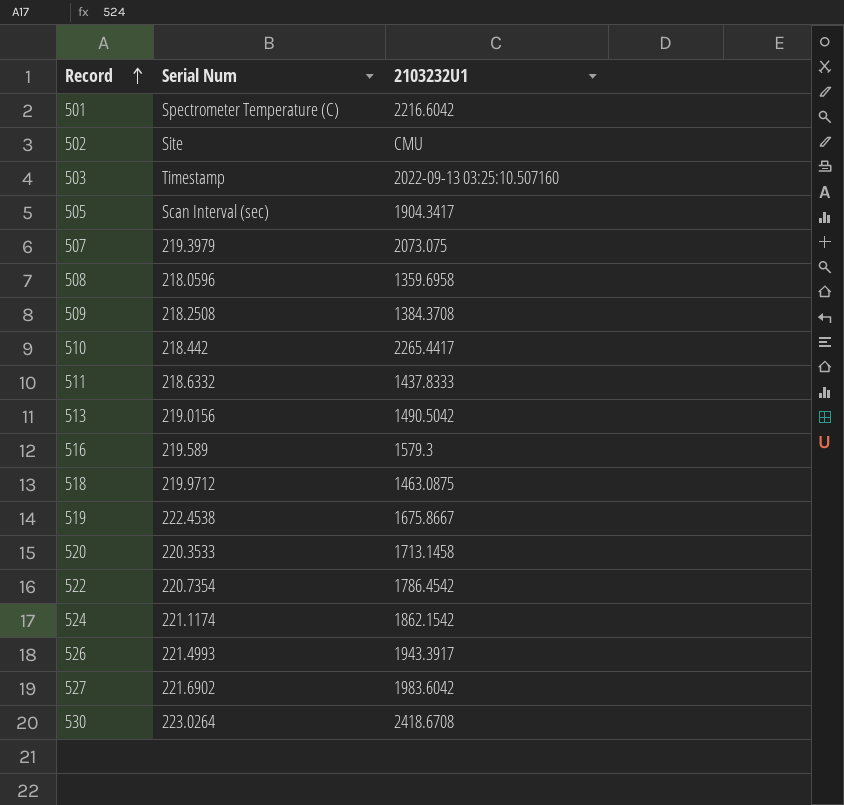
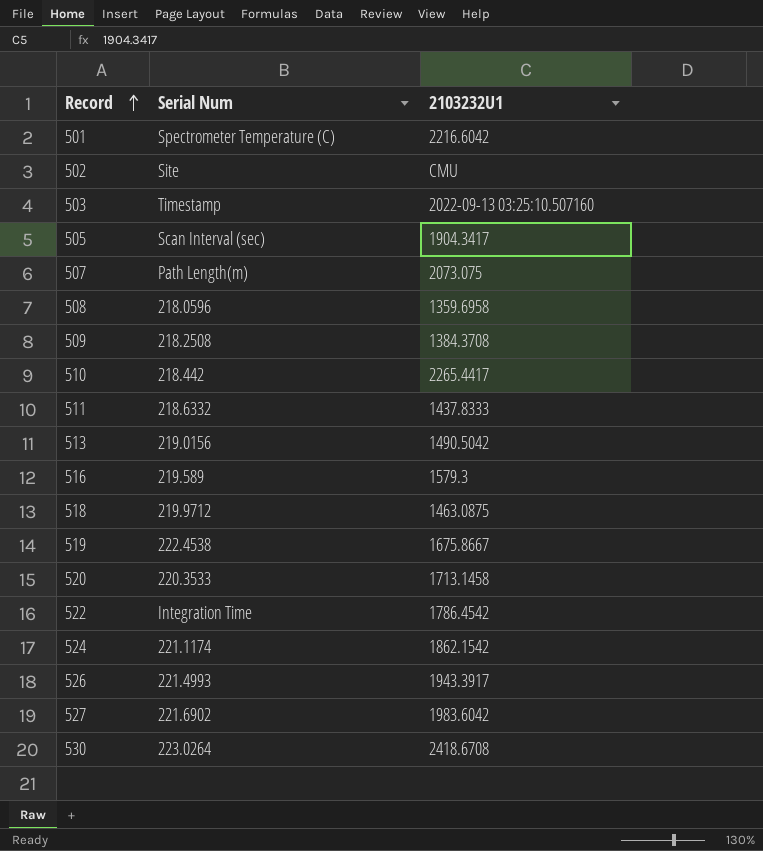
507 | Serial Num: 219.3979 -> Path Length(m)
522 | Serial Num: 220.7354 -> Integration Time

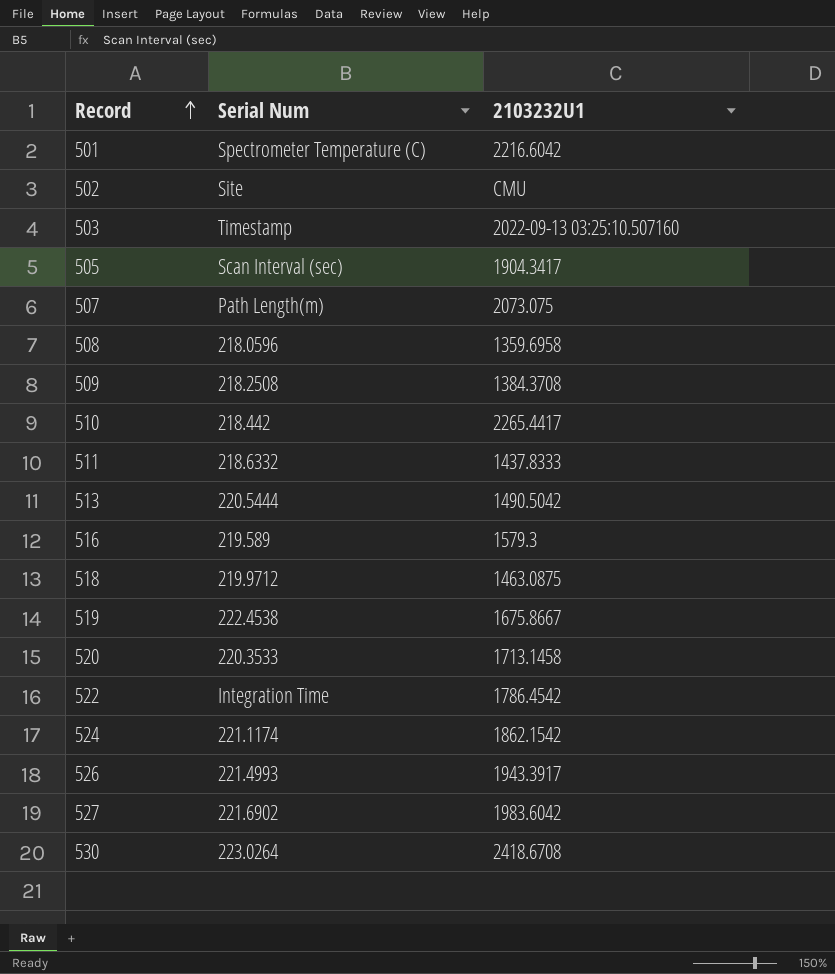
513 | Serial Num: 219.0156 -> 220.5444

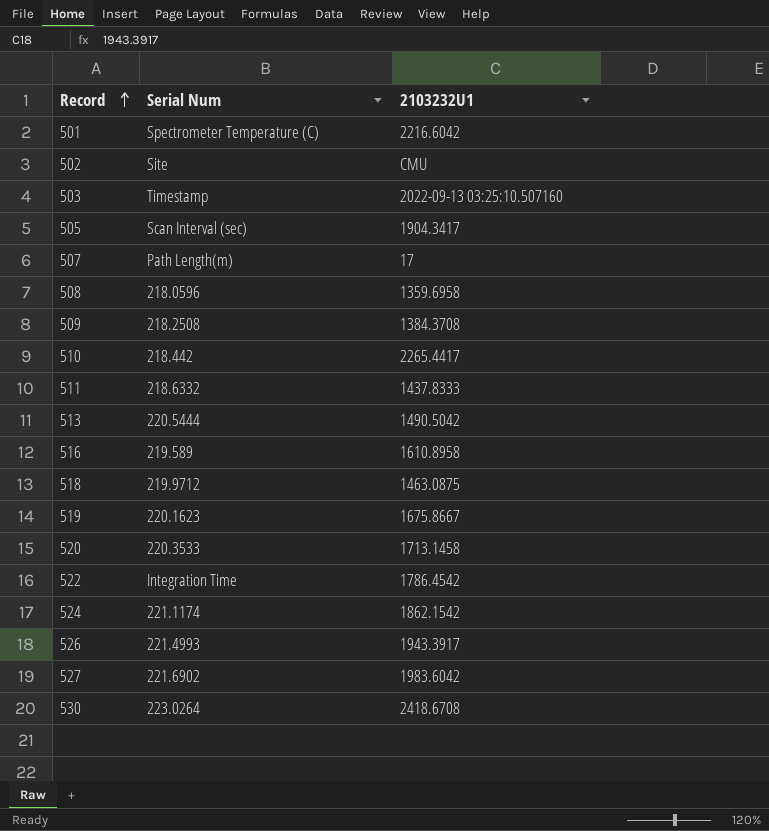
507 | 2103232U1: 2073.075 -> 17
516 | 2103232U1: 1579.3 -> 1610.8958
519 | Serial Num: 222.4538 -> 220.1623

